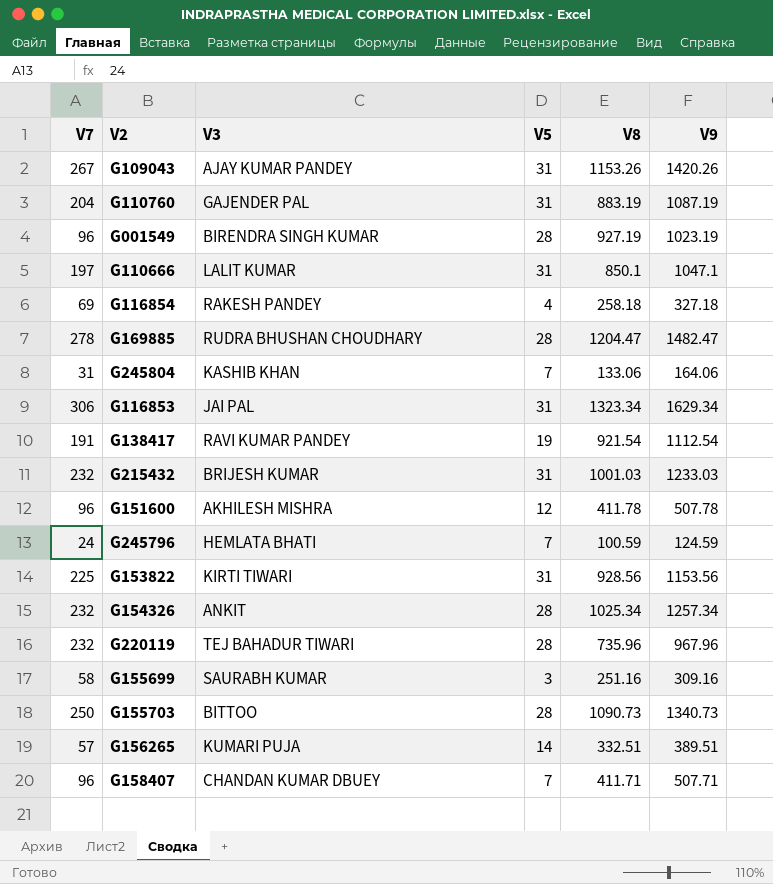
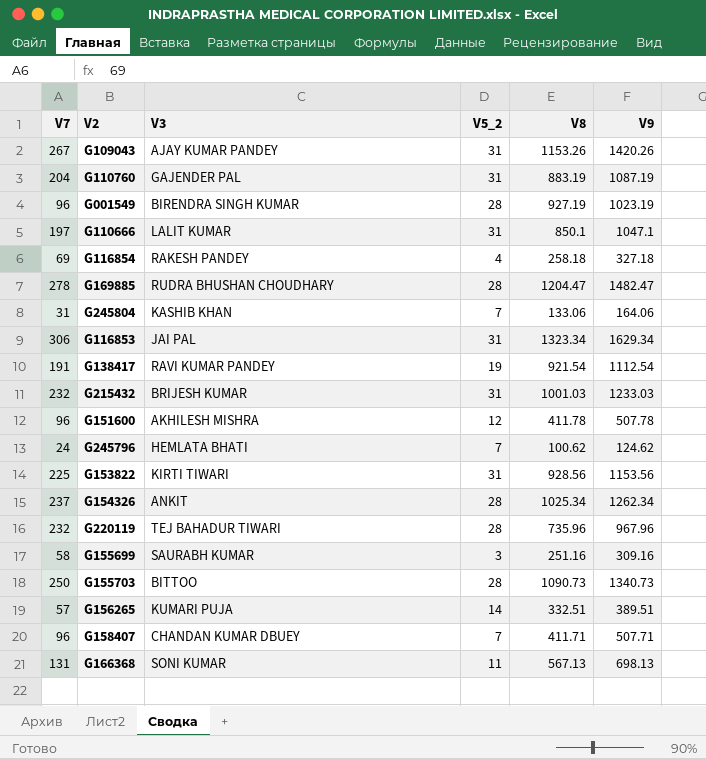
column name: V5 -> V5_2
G245796 | V8: 100.59 -> 100.62
G245796 | V9: 124.59 -> 124.62
G154326 | V7: 232 -> 237
G154326 | V9: 1257.34 -> 1262.34
row G166368: none -> 131 | SONI KUMAR | 11 | 567.13 | 698.13

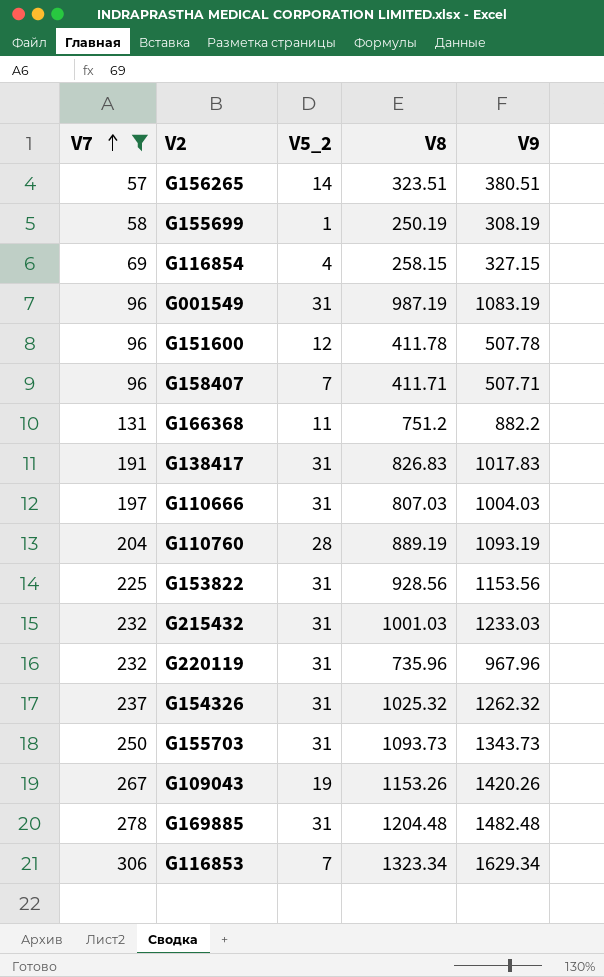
filter: none -> V7 >= 57
row order: none -> V7 ascending
column V3 | position: 3 -> none
G156265 | V8: 332.51 -> 323.51
G156265 | V9: 389.51 -> 380.51
G155699 | V5_2: 3 -> 1
G155699 | V8: 251.16 -> 250.19
G155699 | V9: 309.16 -> 308.19
G116854 | V8: 258.18 -> 258.15
G116854 | V9: 327.18 -> 327.15
G001549 | V5_2: 28 -> 31
G001549 | V8: 927.19 -> 987.19
G001549 | V9: 1023.19 -> 1083.19
G166368 | V8: 567.13 -> 751.2
G166368 | V9: 698.13 -> 882.2
G138417 | V5_2: 19 -> 31
G138417 | V8: 921.54 -> 826.83
G138417 | V9: 1112.54 -> 1017.83
G110666 | V8: 850.1 -> 807.03
G110666 | V9: 1047.1 -> 1004.03
G110760 | V5_2: 31 -> 28
G110760 | V8: 883.19 -> 889.19
G110760 | V9: 1087.19 -> 1093.19
G220119 | V5_2: 28 -> 31
G154326 | V5_2: 28 -> 31
G154326 | V8: 1025.34 -> 1025.32
G154326 | V9: 1262.34 -> 1262.32
G155703 | V5_2: 28 -> 31
G155703 | V8: 1090.73 -> 1093.73
G155703 | V9: 1340.73 -> 1343.73
G109043 | V5_2: 31 -> 19
G169885 | V5_2: 28 -> 31
G169885 | V8: 1204.47 -> 1204.48
G169885 | V9: 1482.47 -> 1482.48
G116853 | V5_2: 31 -> 7

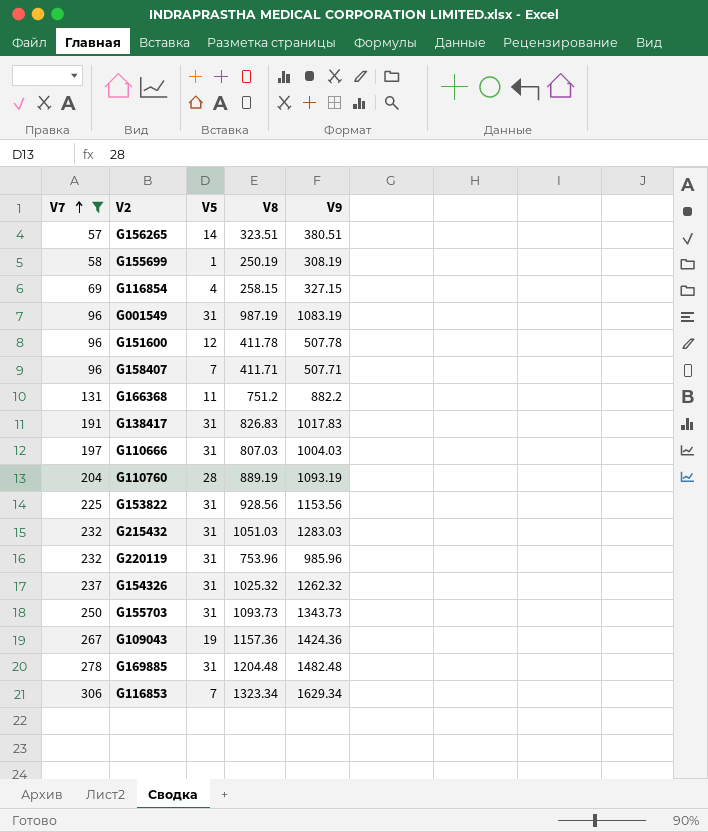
column name: V5_2 -> V5
G215432 | V8: 1001.03 -> 1051.03
G215432 | V9: 1233.03 -> 1283.03
G220119 | V8: 735.96 -> 753.96
G220119 | V9: 967.96 -> 985.96
G109043 | V8: 1153.26 -> 1157.36
G109043 | V9: 1420.26 -> 1424.36

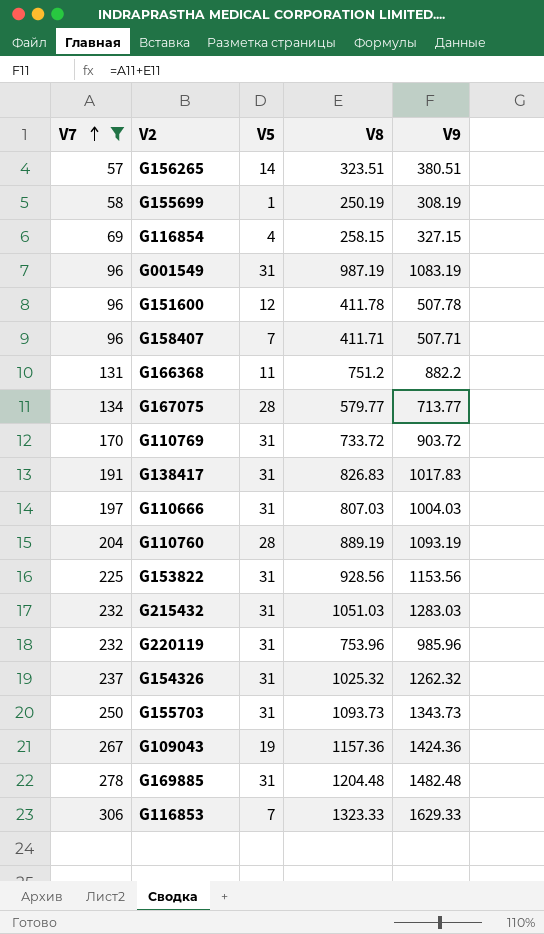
row G167075: none -> 134 | 28 | 579.77 | 713.77
row G110769: none -> 170 | 31 | 733.72 | 903.72
G116853 | V8: 1323.34 -> 1323.33
G116853 | V9: 1629.34 -> 1629.33

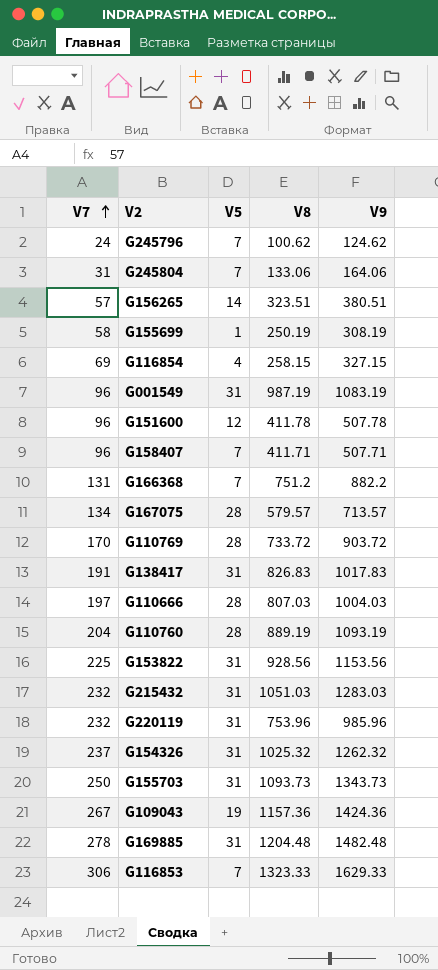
filter: V7 >= 57 -> none
G166368 | V5: 11 -> 7
G167075 | V8: 579.77 -> 579.57
G167075 | V9: 713.77 -> 713.57
G110769 | V5: 31 -> 28
G110666 | V5: 31 -> 28

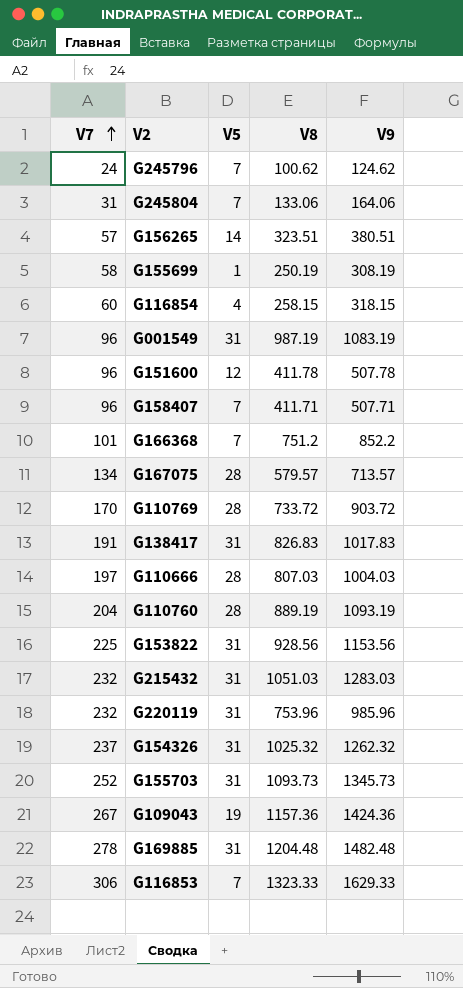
G116854 | V7: 69 -> 60
G116854 | V9: 327.15 -> 318.15
G166368 | V7: 131 -> 101
G166368 | V9: 882.2 -> 852.2
G155703 | V7: 250 -> 252
G155703 | V9: 1343.73 -> 1345.73

